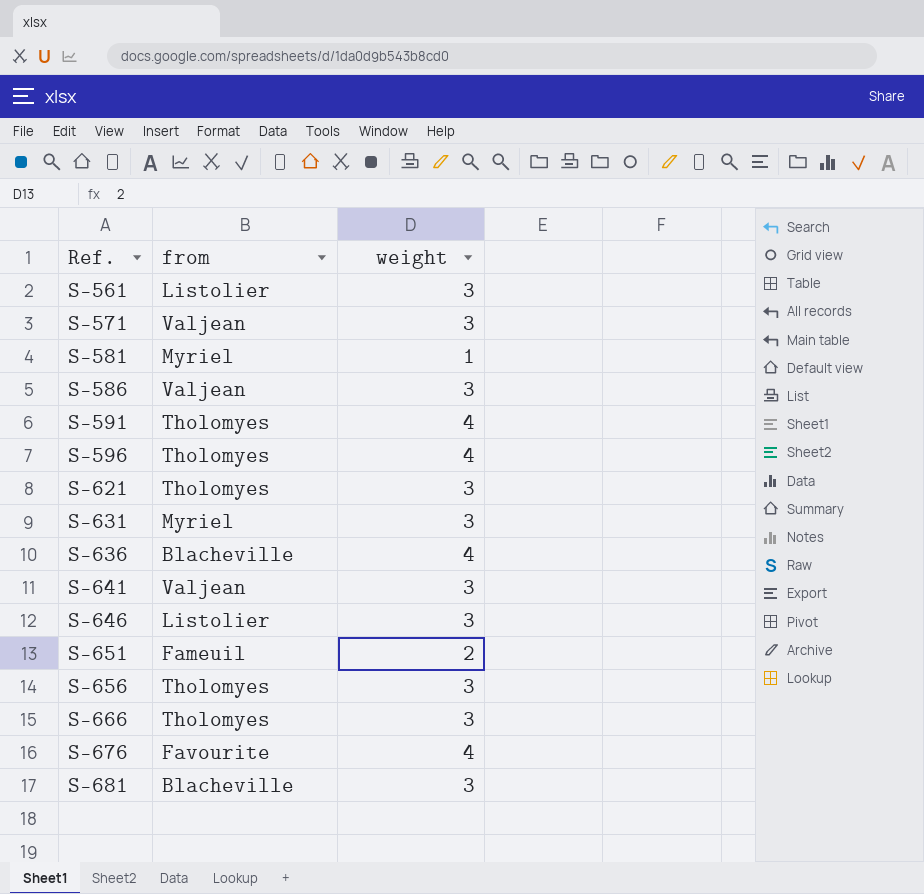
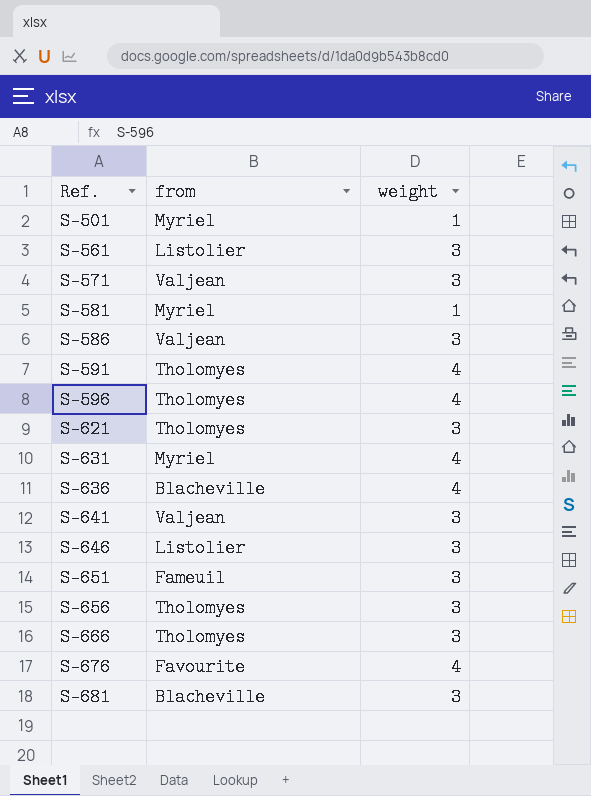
row S-501: none -> Myriel | 1
S-631 | weight: 3 -> 4
S-651 | weight: 2 -> 3

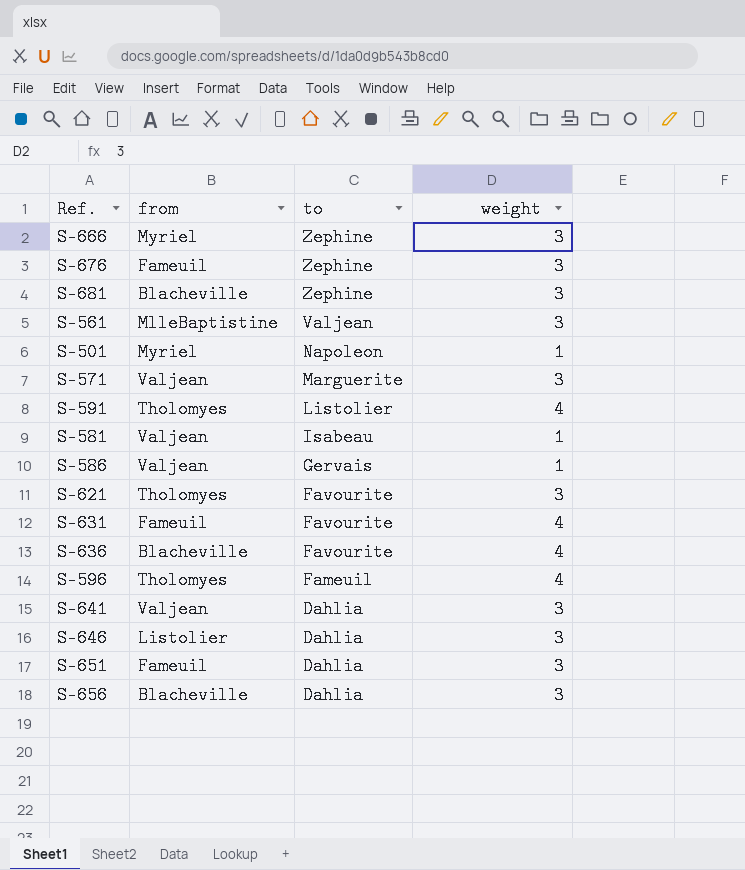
row order: Ref. ascending -> to descending
column to | position: none -> 3
S-666 | from: Tholomyes -> Myriel
S-676 | from: Favourite -> Fameuil
S-676 | weight: 4 -> 3
S-561 | from: Listolier -> MlleBaptistine
S-581 | from: Myriel -> Valjean
S-586 | weight: 3 -> 1
S-631 | from: Myriel -> Fameuil
S-656 | from: Tholomyes -> Blacheville

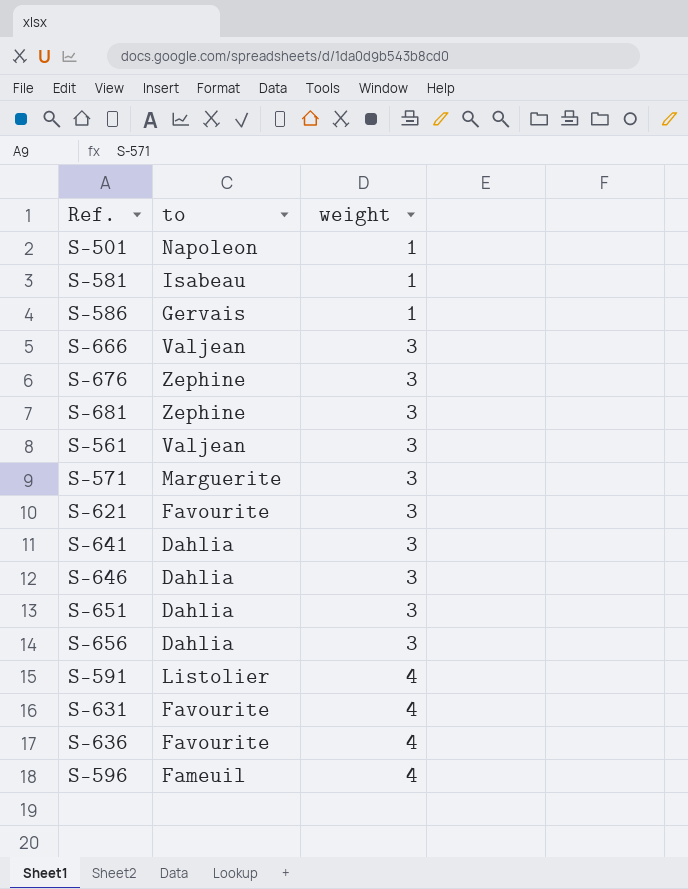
row order: to descending -> weight ascending
column from | position: 2 -> none
S-666 | to: Zephine -> Valjean

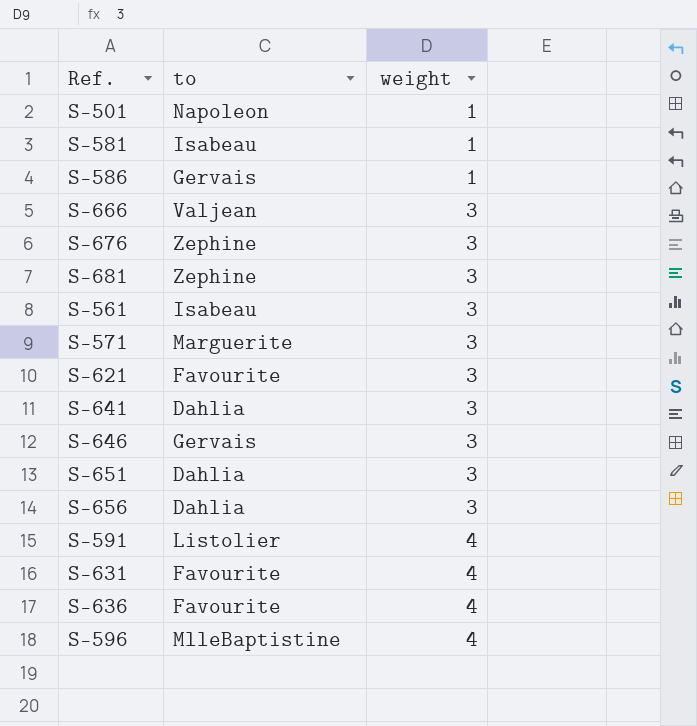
S-561 | to: Valjean -> Isabeau
S-646 | to: Dahlia -> Gervais
S-596 | to: Fameuil -> MlleBaptistine

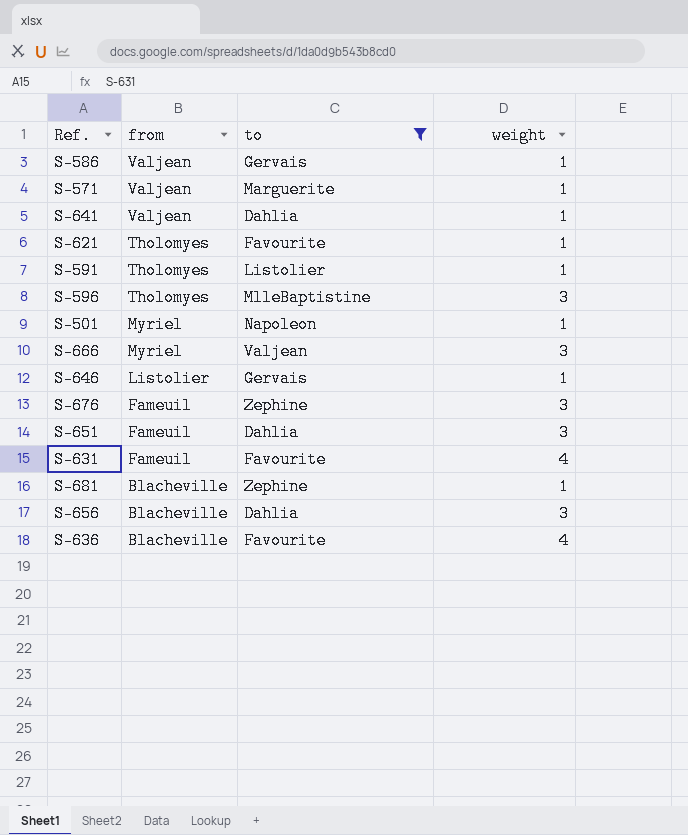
filter: none -> to != Isabeau
row order: weight ascending -> from descending
column from | position: none -> 2
S-571 | weight: 3 -> 1
S-641 | weight: 3 -> 1
S-621 | weight: 3 -> 1
S-591 | weight: 4 -> 1
S-596 | weight: 4 -> 3
S-646 | weight: 3 -> 1
S-681 | weight: 3 -> 1

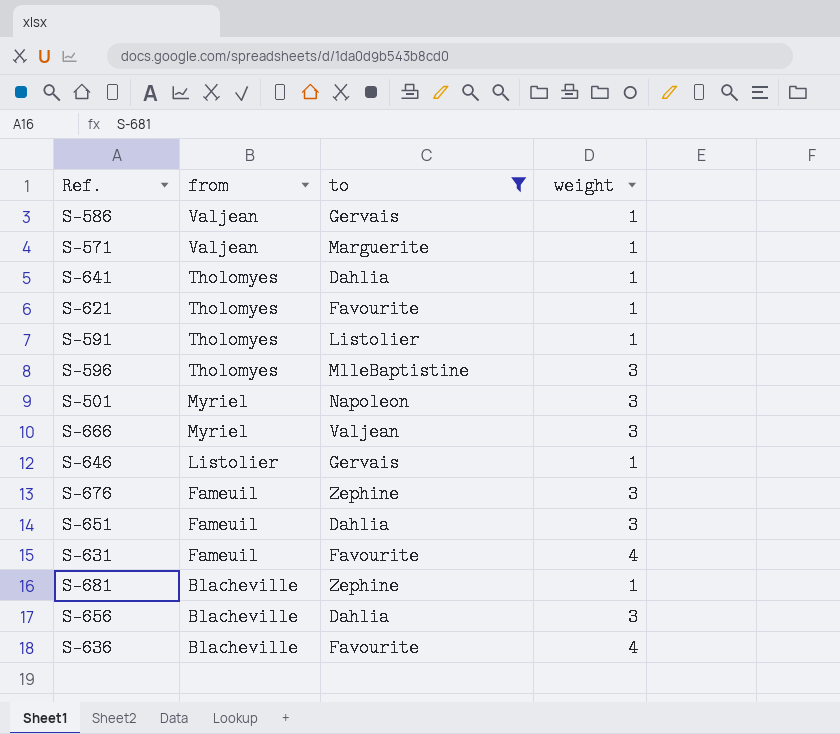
S-641 | from: Valjean -> Tholomyes
S-501 | weight: 1 -> 3

